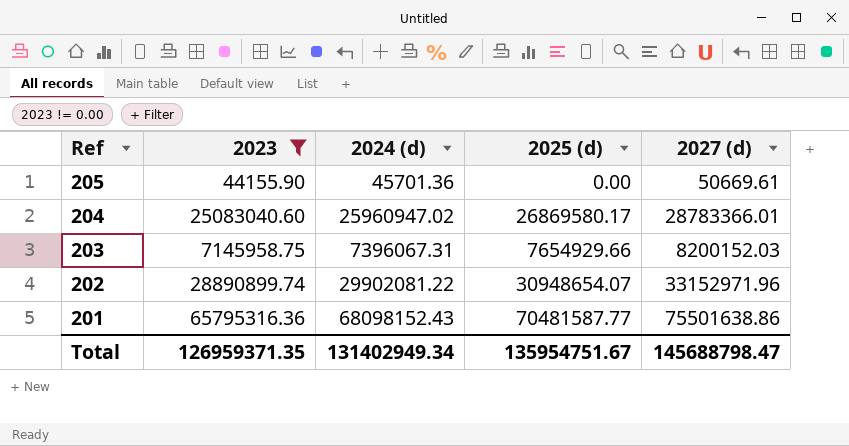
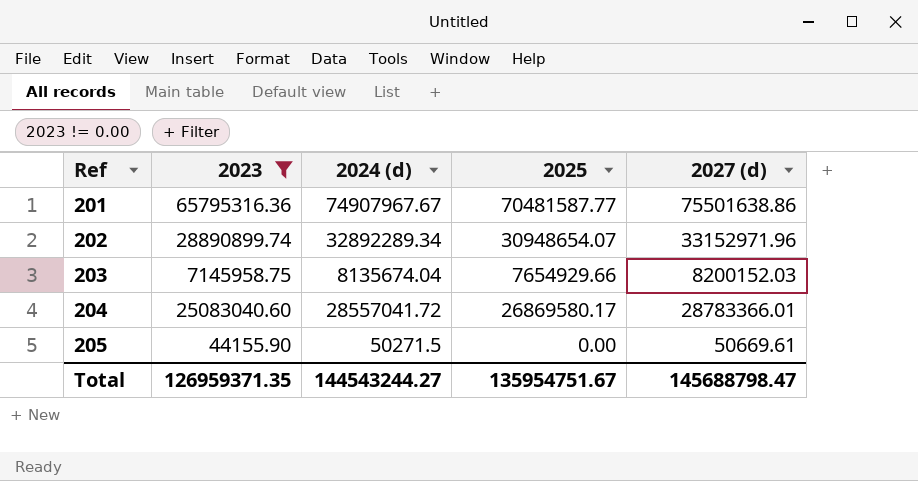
row order: Ref descending -> Ref ascending
column name: 2025 (d) -> 2025
201 | 2024 (d): 68098152.43 -> 74907967.67
202 | 2024 (d): 29902081.22 -> 32892289.34
203 | 2024 (d): 7396067.31 -> 8135674.04
204 | 2024 (d): 25960947.02 -> 28557041.72
205 | 2024 (d): 45701.36 -> 50271.5
Total | 2024 (d): 131402949.34 -> 144543244.27

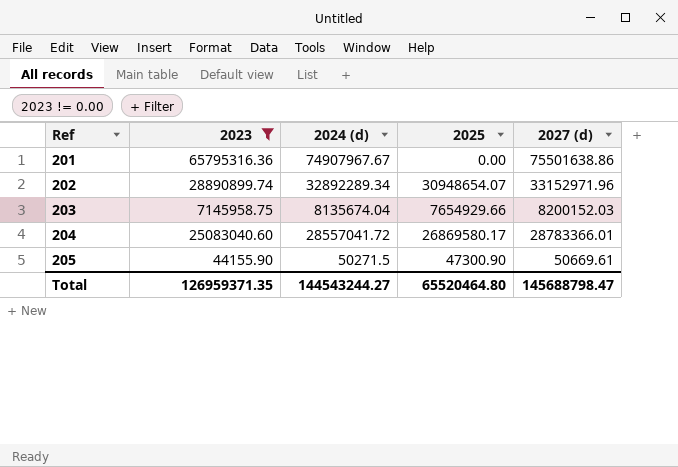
201 | 2025: 70481587.77 -> 0.00
205 | 2025: 0.00 -> 47300.90
Total | 2025: 135954751.67 -> 65520464.80

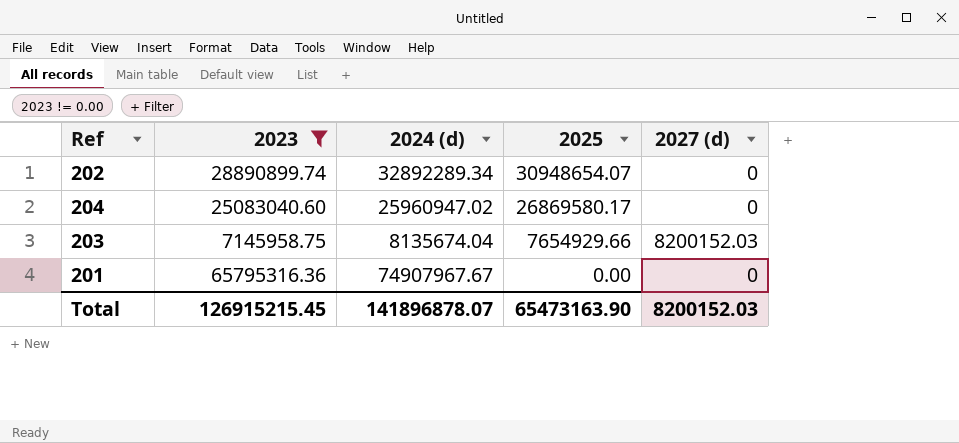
row order: Ref ascending -> 2025 descending
row 205: 44155.90 | 50271.5 | 47300.90 | 50669.61 -> none
202 | 2027 (d): 33152971.96 -> 0
204 | 2024 (d): 28557041.72 -> 25960947.02
204 | 2027 (d): 28783366.01 -> 0
201 | 2027 (d): 75501638.86 -> 0
Total | 2023: 126959371.35 -> 126915215.45
Total | 2024 (d): 144543244.27 -> 141896878.07
Total | 2025: 65520464.80 -> 65473163.90
Total | 2027 (d): 145688798.47 -> 8200152.03

